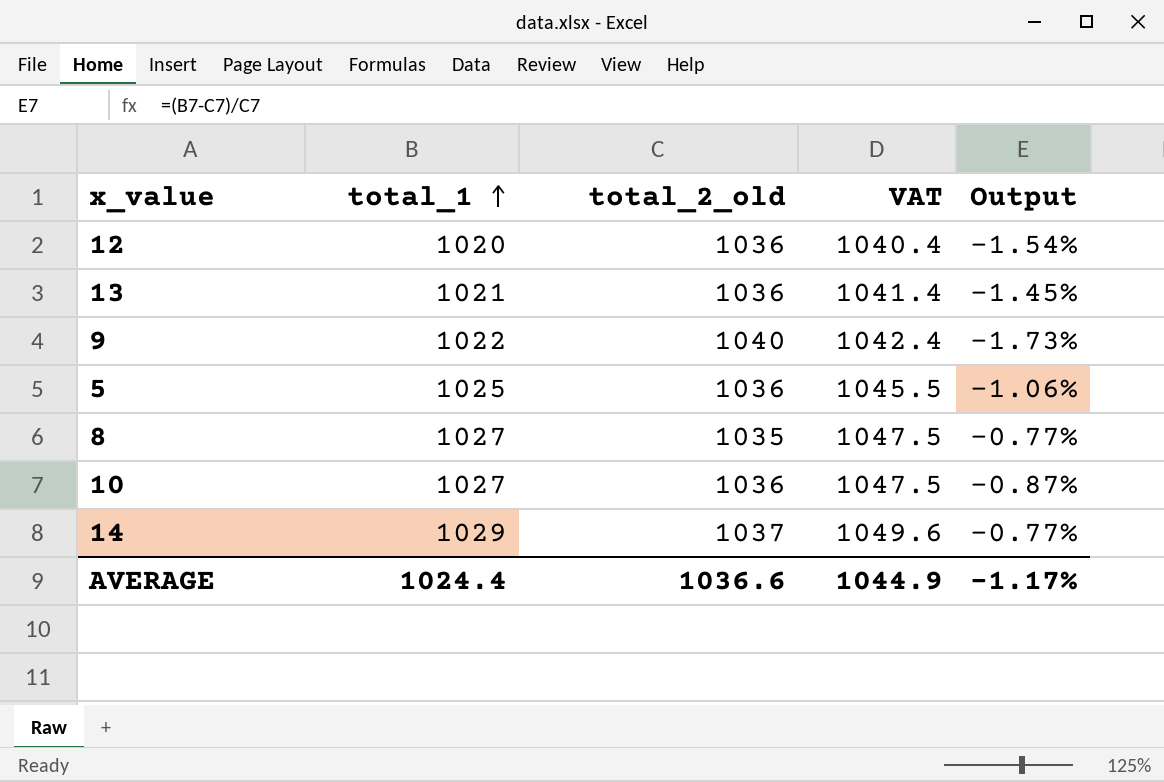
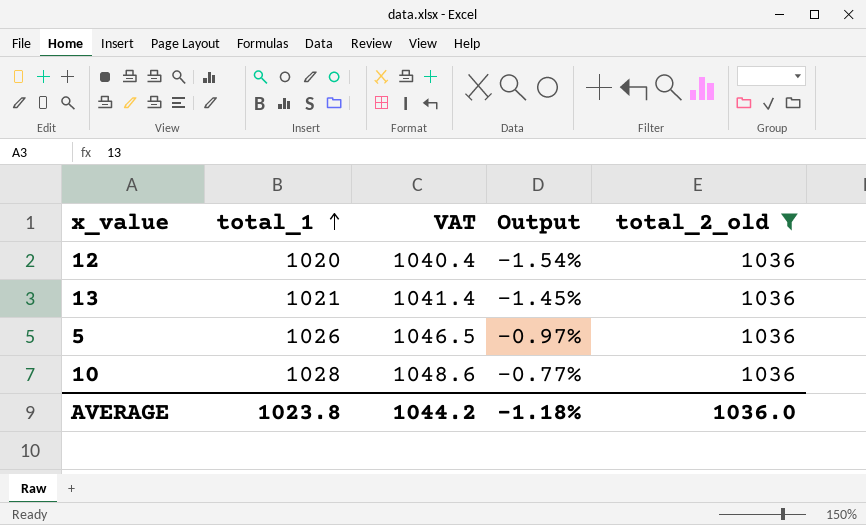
filter: none -> total_2_old = 1036
column total_2_old | position: 3 -> 5
5 | total_1: 1025 -> 1026
5 | VAT: 1045.5 -> 1046.5
5 | Output: -1.06% -> -0.97%
10 | total_1: 1027 -> 1028
10 | VAT: 1047.5 -> 1048.6
10 | Output: -0.87% -> -0.77%
AVERAGE | total_1: 1024.4 -> 1023.8
AVERAGE | VAT: 1044.9 -> 1044.2
AVERAGE | Output: -1.17% -> -1.18%
AVERAGE | total_2_old: 1036.6 -> 1036.0

